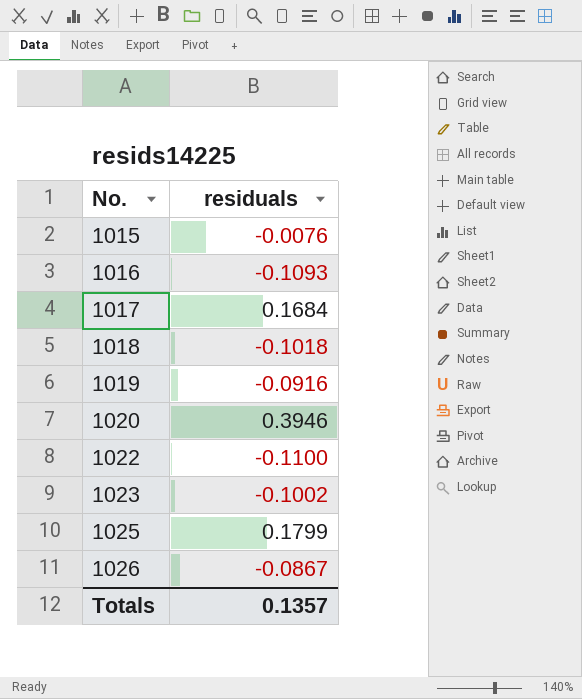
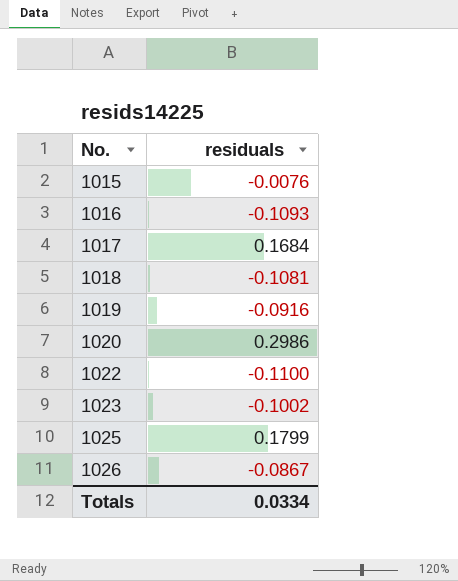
1018 | residuals: -0.1018 -> -0.1081
1020 | residuals: 0.3946 -> 0.2986
Totals | residuals: 0.1357 -> 0.0334

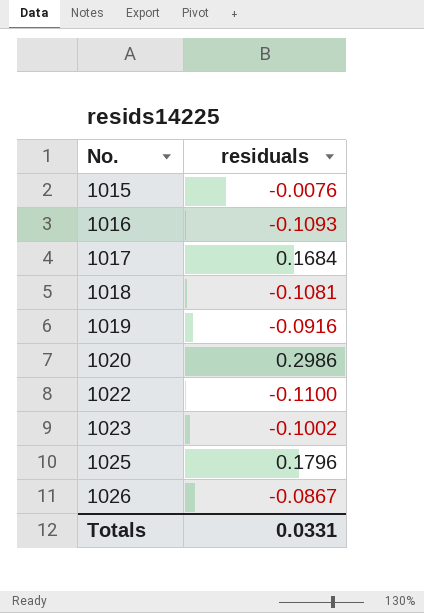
1025 | residuals: 0.1799 -> 0.1796
Totals | residuals: 0.0334 -> 0.0331

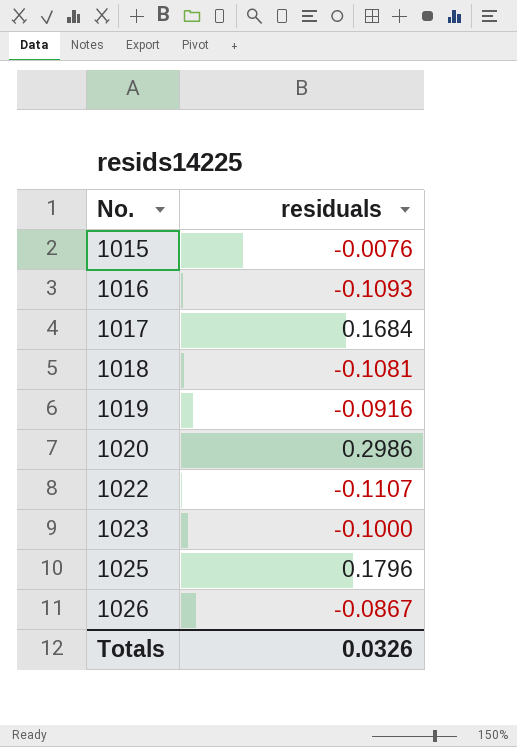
1022 | residuals: -0.1100 -> -0.1107
1023 | residuals: -0.1002 -> -0.1000
Totals | residuals: 0.0331 -> 0.0326

